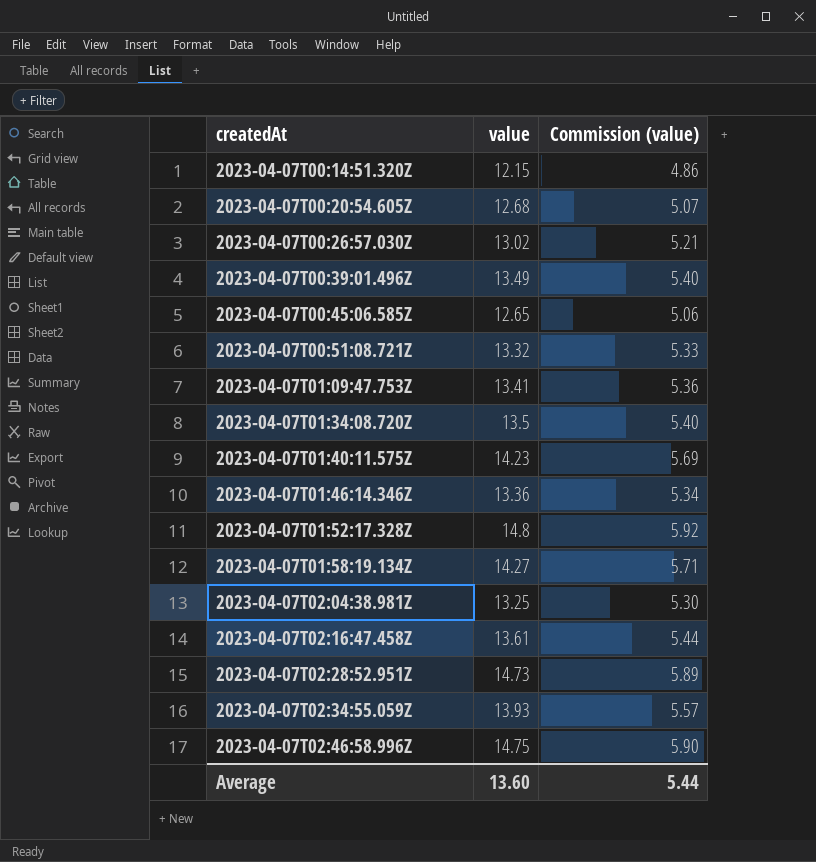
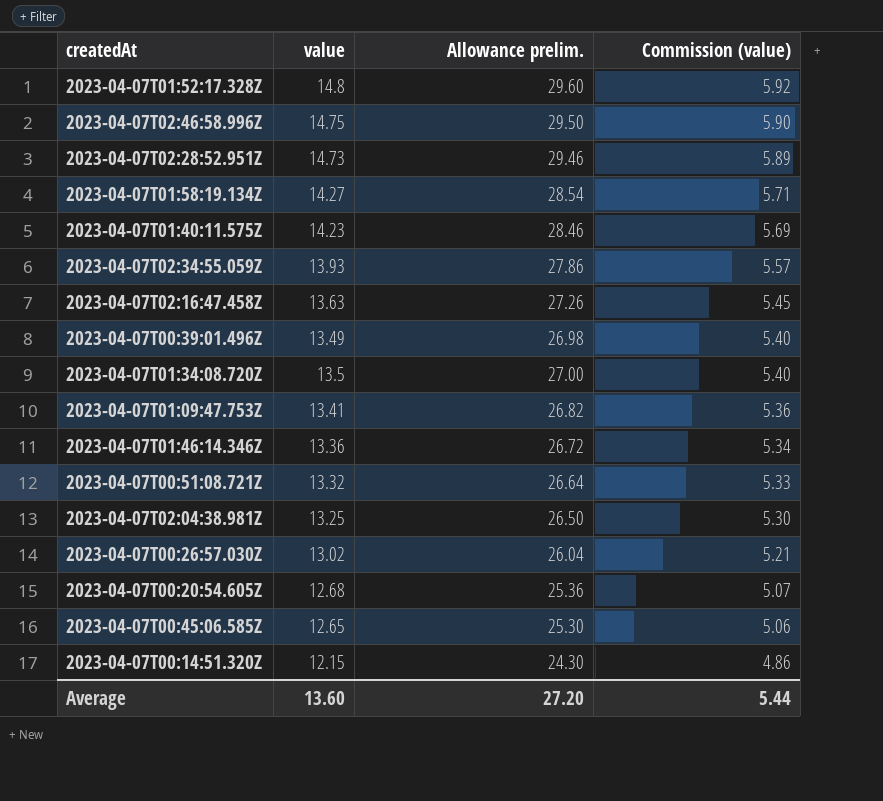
row order: createdAt ascending -> Commission (value) descending
column Allowance prelim. | formula: none -> [value] * 2
2023-04-07T02:16:47.458Z | value: 13.61 -> 13.63
2023-04-07T02:16:47.458Z | Commission (value): 5.44 -> 5.45

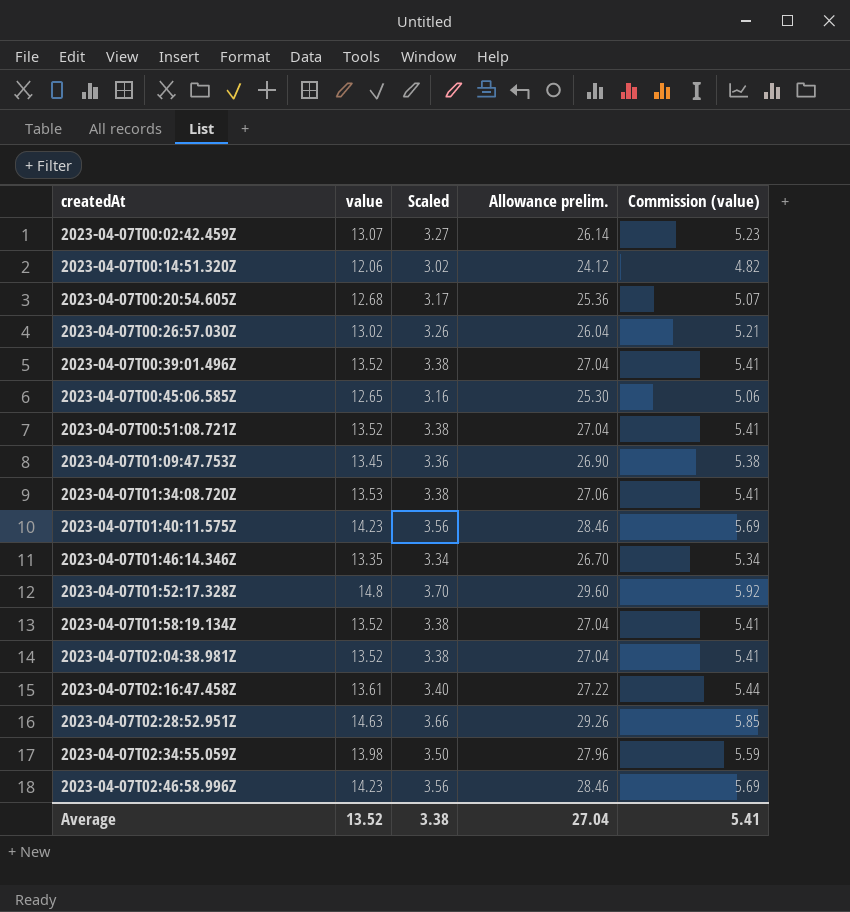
row order: Commission (value) descending -> createdAt ascending
column Scaled | formula: none -> [value] * 0.25
row 2023-04-07T00:02:42.459Z: none -> 13.07 | 3.27 | 26.14 | 5.23
2023-04-07T00:14:51.320Z | value: 12.15 -> 12.06
2023-04-07T00:14:51.320Z | Allowance prelim.: 24.30 -> 24.12
2023-04-07T00:14:51.320Z | Commission (value): 4.86 -> 4.82
2023-04-07T00:39:01.496Z | value: 13.49 -> 13.52
2023-04-07T00:39:01.496Z | Allowance prelim.: 26.98 -> 27.04
2023-04-07T00:39:01.496Z | Commission (value): 5.40 -> 5.41
2023-04-07T00:51:08.721Z | value: 13.32 -> 13.52
2023-04-07T00:51:08.721Z | Allowance prelim.: 26.64 -> 27.04
2023-04-07T00:51:08.721Z | Commission (value): 5.33 -> 5.41
2023-04-07T01:09:47.753Z | value: 13.41 -> 13.45
2023-04-07T01:09:47.753Z | Allowance prelim.: 26.82 -> 26.90
2023-04-07T01:09:47.753Z | Commission (value): 5.36 -> 5.38
2023-04-07T01:34:08.720Z | value: 13.5 -> 13.53
2023-04-07T01:34:08.720Z | Allowance prelim.: 27.00 -> 27.06
2023-04-07T01:34:08.720Z | Commission (value): 5.40 -> 5.41
2023-04-07T01:46:14.346Z | value: 13.36 -> 13.35
2023-04-07T01:46:14.346Z | Allowance prelim.: 26.72 -> 26.70
2023-04-07T01:58:19.134Z | value: 14.27 -> 13.52
2023-04-07T01:58:19.134Z | Allowance prelim.: 28.54 -> 27.04
2023-04-07T01:58:19.134Z | Commission (value): 5.71 -> 5.41
2023-04-07T02:04:38.981Z | value: 13.25 -> 13.52
2023-04-07T02:04:38.981Z | Allowance prelim.: 26.50 -> 27.04
2023-04-07T02:04:38.981Z | Commission (value): 5.30 -> 5.41
2023-04-07T02:16:47.458Z | value: 13.63 -> 13.61
2023-04-07T02:16:47.458Z | Allowance prelim.: 27.26 -> 27.22
2023-04-07T02:16:47.458Z | Commission (value): 5.45 -> 5.44
2023-04-07T02:28:52.951Z | value: 14.73 -> 14.63
2023-04-07T02:28:52.951Z | Allowance prelim.: 29.46 -> 29.26
2023-04-07T02:28:52.951Z | Commission (value): 5.89 -> 5.85
2023-04-07T02:34:55.059Z | value: 13.93 -> 13.98
2023-04-07T02:34:55.059Z | Allowance prelim.: 27.86 -> 27.96
2023-04-07T02:34:55.059Z | Commission (value): 5.57 -> 5.59
2023-04-07T02:46:58.996Z | value: 14.75 -> 14.23
2023-04-07T02:46:58.996Z | Allowance prelim.: 29.50 -> 28.46
2023-04-07T02:46:58.996Z | Commission (value): 5.90 -> 5.69
Average | value: 13.60 -> 13.52
Average | Allowance prelim.: 27.20 -> 27.04
Average | Commission (value): 5.44 -> 5.41

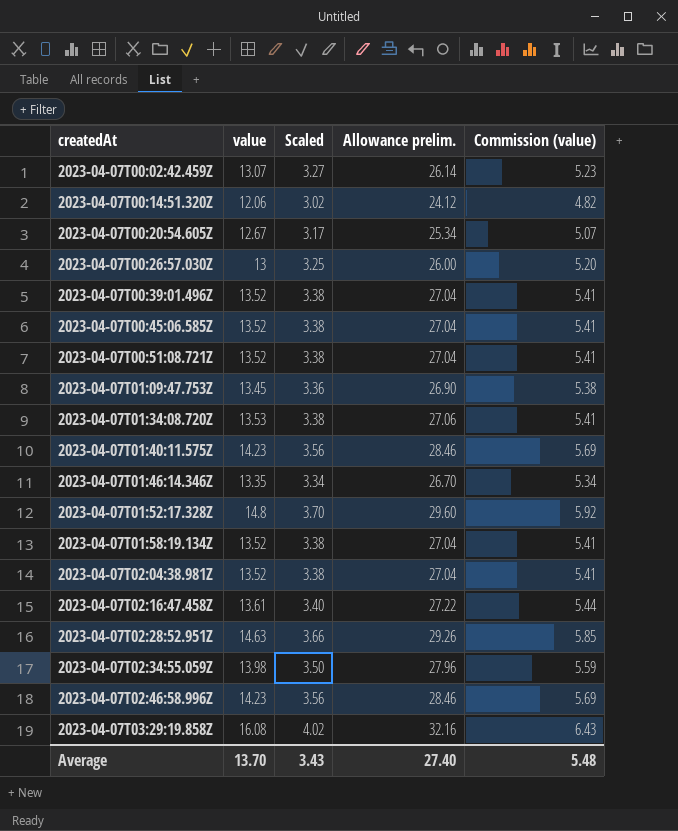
2023-04-07T00:20:54.605Z | value: 12.68 -> 12.67
2023-04-07T00:20:54.605Z | Allowance prelim.: 25.36 -> 25.34
2023-04-07T00:26:57.030Z | value: 13.02 -> 13
2023-04-07T00:26:57.030Z | Scaled: 3.26 -> 3.25
2023-04-07T00:26:57.030Z | Allowance prelim.: 26.04 -> 26.00
2023-04-07T00:26:57.030Z | Commission (value): 5.21 -> 5.20
2023-04-07T00:45:06.585Z | value: 12.65 -> 13.52
2023-04-07T00:45:06.585Z | Scaled: 3.16 -> 3.38
2023-04-07T00:45:06.585Z | Allowance prelim.: 25.30 -> 27.04
2023-04-07T00:45:06.585Z | Commission (value): 5.06 -> 5.41
row 2023-04-07T03:29:19.858Z: none -> 16.08 | 4.02 | 32.16 | 6.43
Average | value: 13.52 -> 13.70
Average | Scaled: 3.38 -> 3.43
Average | Allowance prelim.: 27.04 -> 27.40
Average | Commission (value): 5.41 -> 5.48

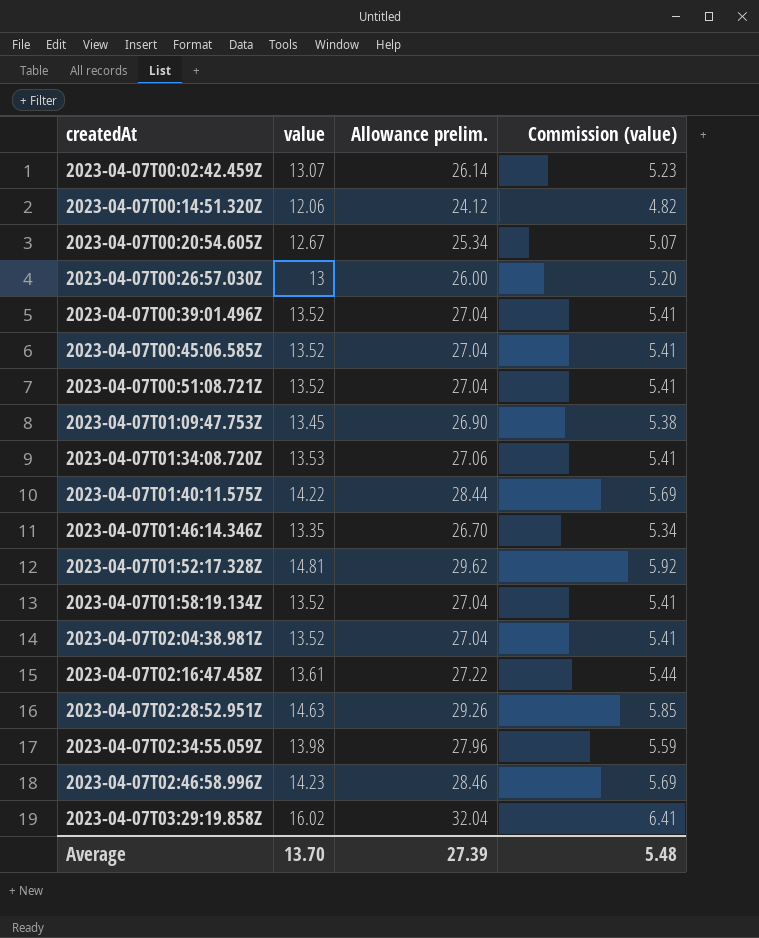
column Scaled | formula: [value] * 0.25 -> none
2023-04-07T01:40:11.575Z | value: 14.23 -> 14.22
2023-04-07T01:40:11.575Z | Allowance prelim.: 28.46 -> 28.44
2023-04-07T01:52:17.328Z | value: 14.8 -> 14.81
2023-04-07T01:52:17.328Z | Allowance prelim.: 29.60 -> 29.62
2023-04-07T03:29:19.858Z | value: 16.08 -> 16.02
2023-04-07T03:29:19.858Z | Allowance prelim.: 32.16 -> 32.04
2023-04-07T03:29:19.858Z | Commission (value): 6.43 -> 6.41
Average | Allowance prelim.: 27.40 -> 27.39

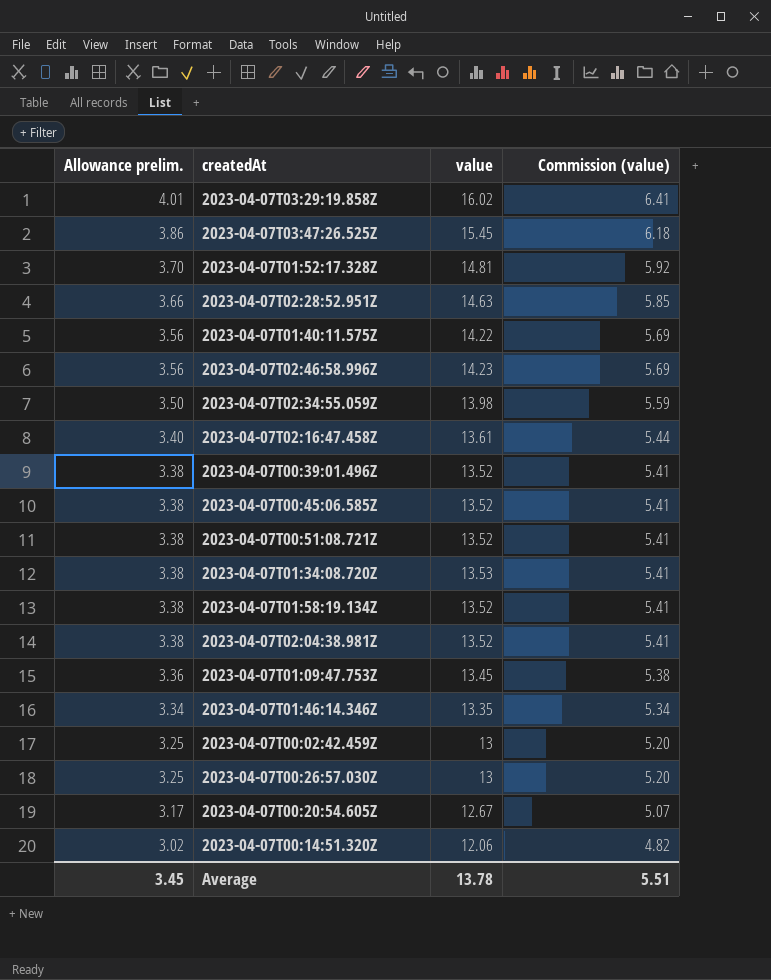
row order: createdAt ascending -> Allowance prelim. descending
column Allowance prelim. | formula: [value] * 2 -> [value] * 0.25
column Allowance prelim. | position: 3 -> 1
row 2023-04-07T03:47:26.525Z: none -> 3.86 | 15.45 | 6.18
2023-04-07T00:02:42.459Z | value: 13.07 -> 13
2023-04-07T00:02:42.459Z | Commission (value): 5.23 -> 5.20
Average | Allowance prelim.: 27.39 -> 3.45
Average | value: 13.70 -> 13.78
Average | Commission (value): 5.48 -> 5.51

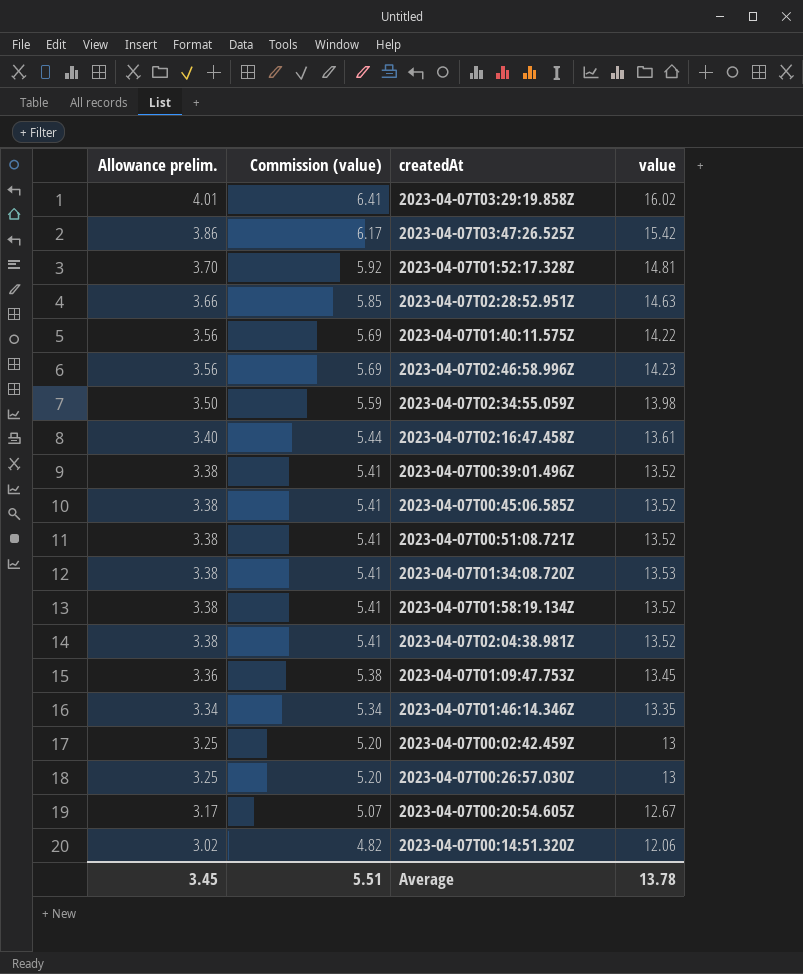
column Commission (value) | position: 4 -> 2
2023-04-07T03:47:26.525Z | Commission (value): 6.18 -> 6.17
2023-04-07T03:47:26.525Z | value: 15.45 -> 15.42

